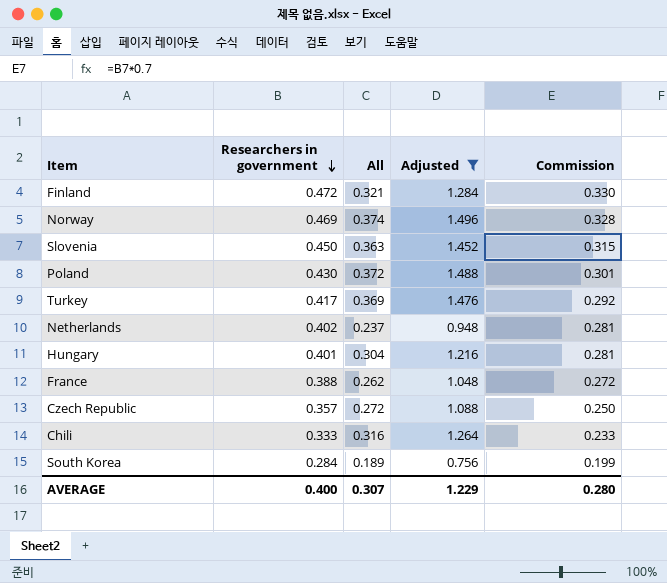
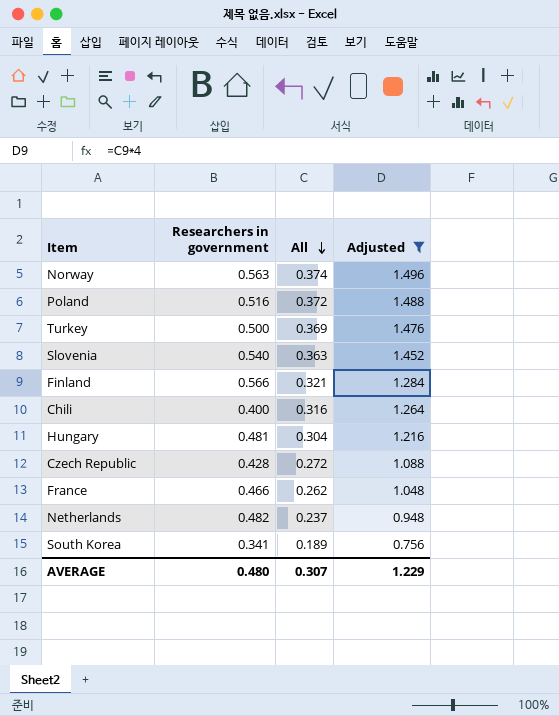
row order: Researchers in government descending -> All descending
column Commission | formula: [Researchers in government] * 0.7 -> none
Norway | Researchers in government: 0.469 -> 0.563
Poland | Researchers in government: 0.430 -> 0.516
Turkey | Researchers in government: 0.417 -> 0.500
Slovenia | Researchers in government: 0.450 -> 0.540
Finland | Researchers in government: 0.472 -> 0.566
Chili | Researchers in government: 0.333 -> 0.400
Hungary | Researchers in government: 0.401 -> 0.481
Czech Republic | Researchers in government: 0.357 -> 0.428
France | Researchers in government: 0.388 -> 0.466
Netherlands | Researchers in government: 0.402 -> 0.482
South Korea | Researchers in government: 0.284 -> 0.341
AVERAGE | Researchers in government: 0.400 -> 0.480

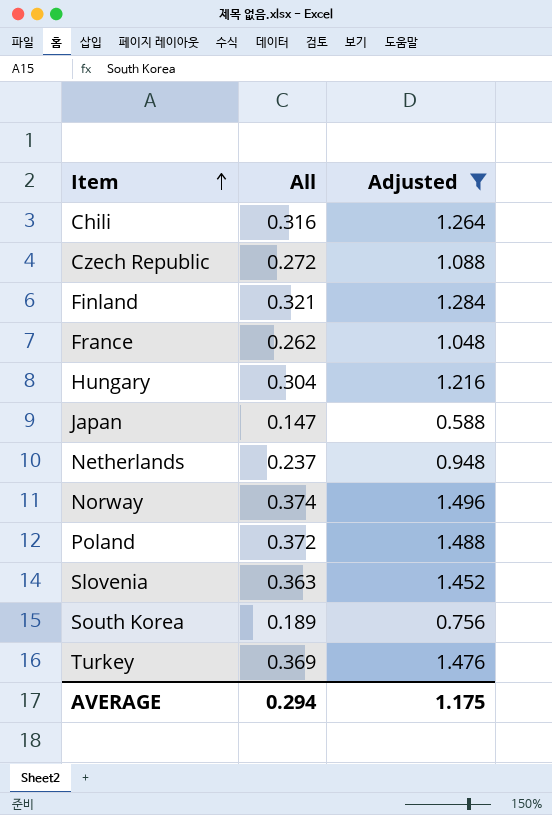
row order: All descending -> Item ascending
column Researchers in government | position: 2 -> none
row Japan: none -> 0.147 | 0.588
AVERAGE | All: 0.307 -> 0.294
AVERAGE | Adjusted: 1.229 -> 1.175

